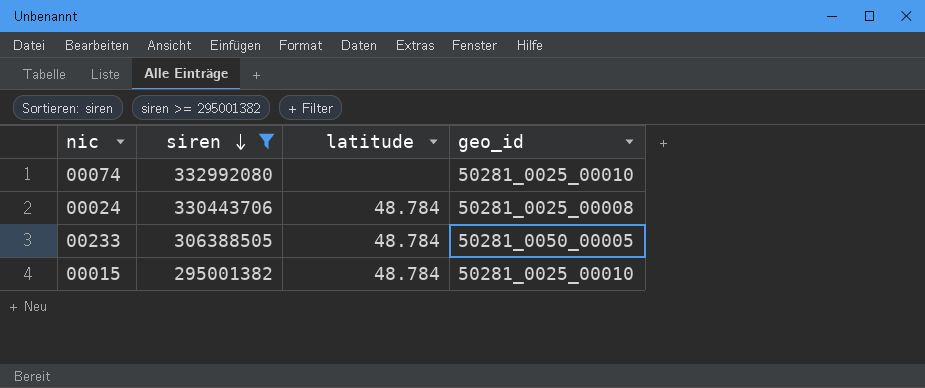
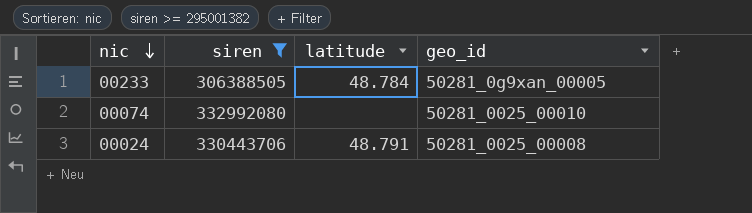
row order: siren descending -> nic descending
row 00015: 295001382 | 48.784 | 50281_0025_00010 -> none
00233 | geo_id: 50281_0050_00005 -> 50281_0g9xan_00005
00024 | latitude: 48.784 -> 48.791

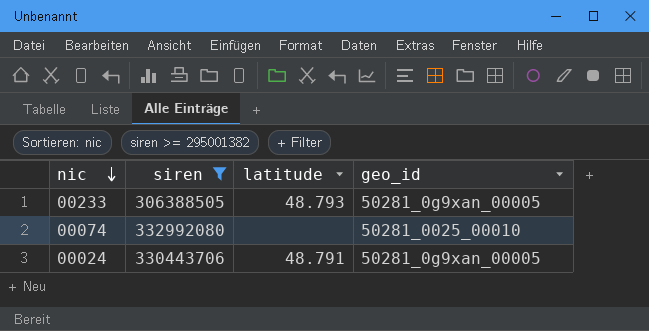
00233 | latitude: 48.784 -> 48.793
00024 | geo_id: 50281_0025_00008 -> 50281_0g9xan_00005

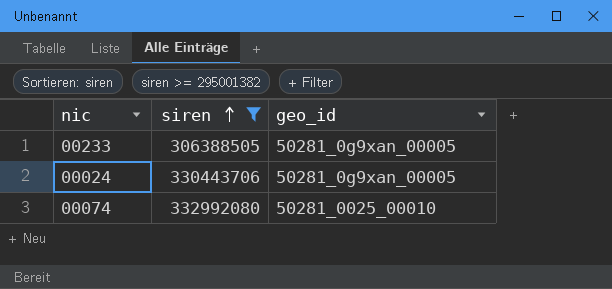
row order: nic descending -> siren ascending
column latitude | position: 3 -> none

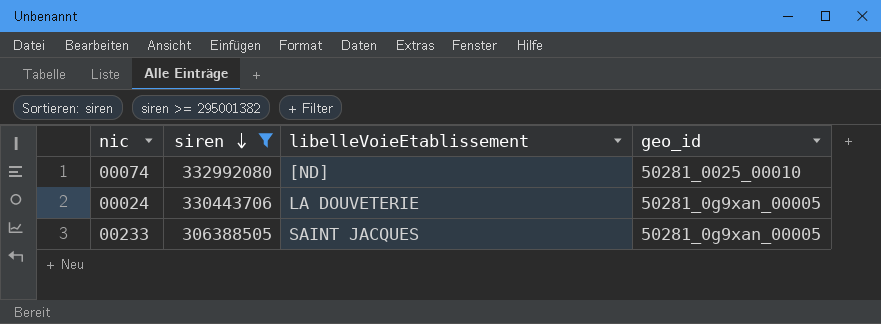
row order: siren ascending -> siren descending
column libelleVoieEtablissement | position: none -> 3

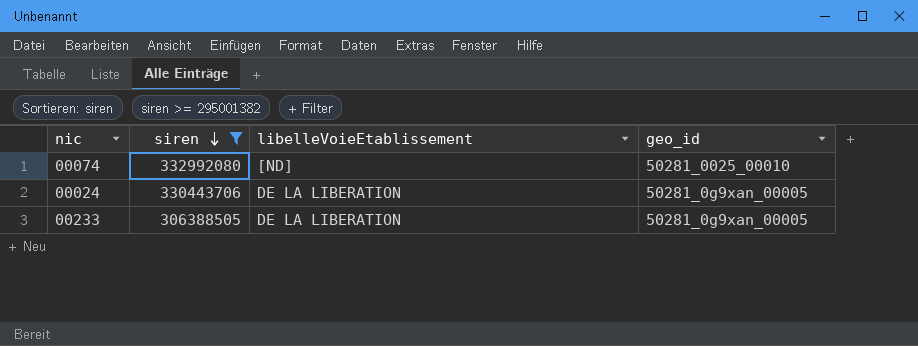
00024 | libelleVoieEtablissement: LA DOUVETERIE -> DE LA LIBERATION
00233 | libelleVoieEtablissement: SAINT JACQUES -> DE LA LIBERATION

